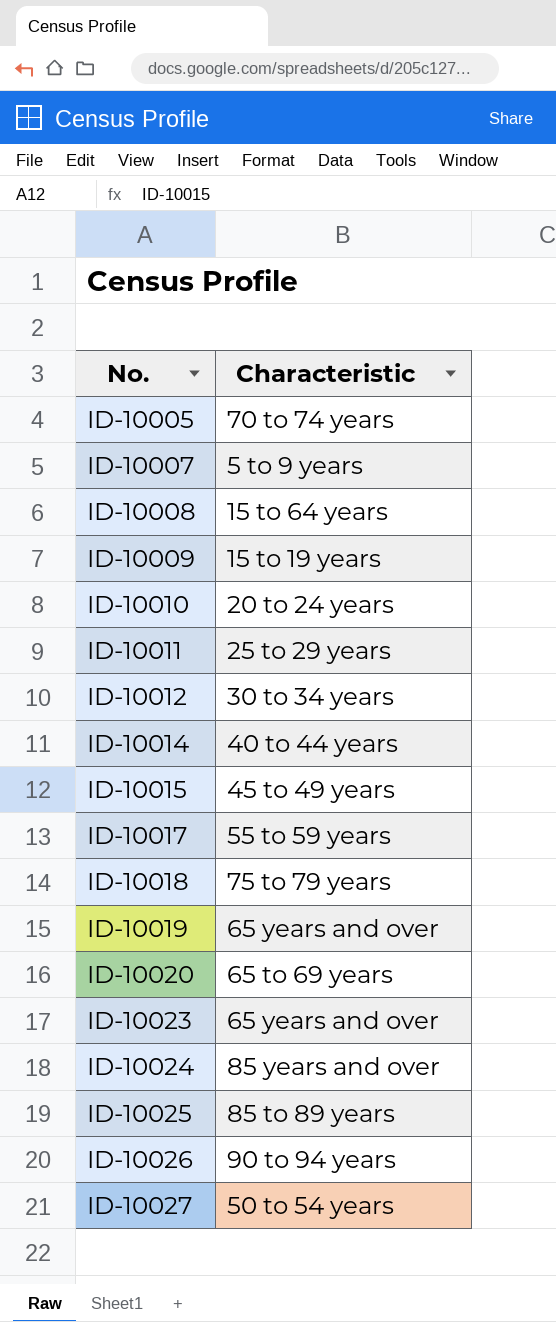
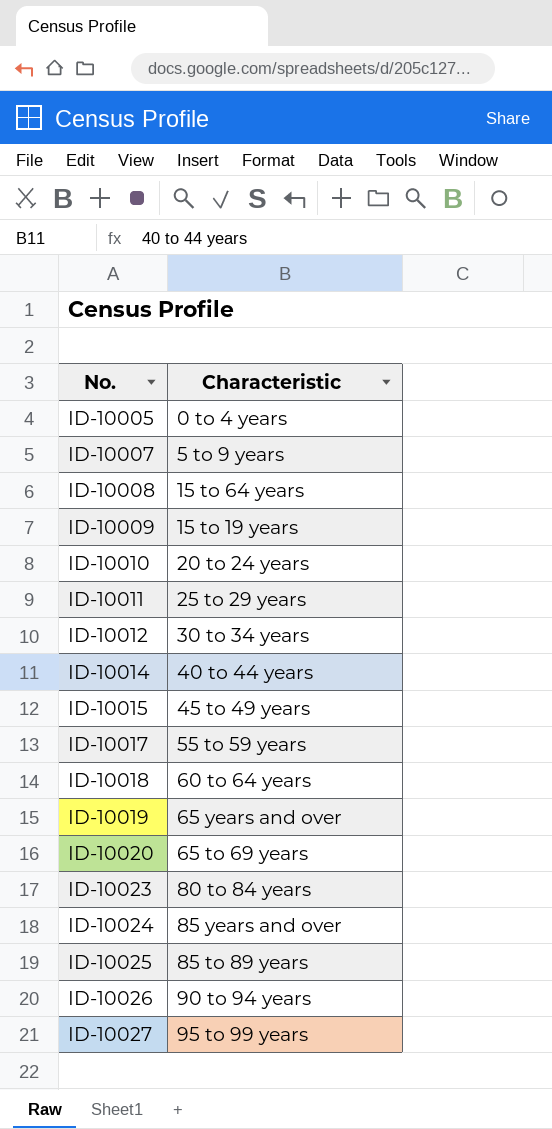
ID-10005 | Characteristic: 70 to 74 years -> 0 to 4 years
ID-10018 | Characteristic: 75 to 79 years -> 60 to 64 years
ID-10023 | Characteristic: 65 years and over -> 80 to 84 years
ID-10027 | Characteristic: 50 to 54 years -> 95 to 99 years

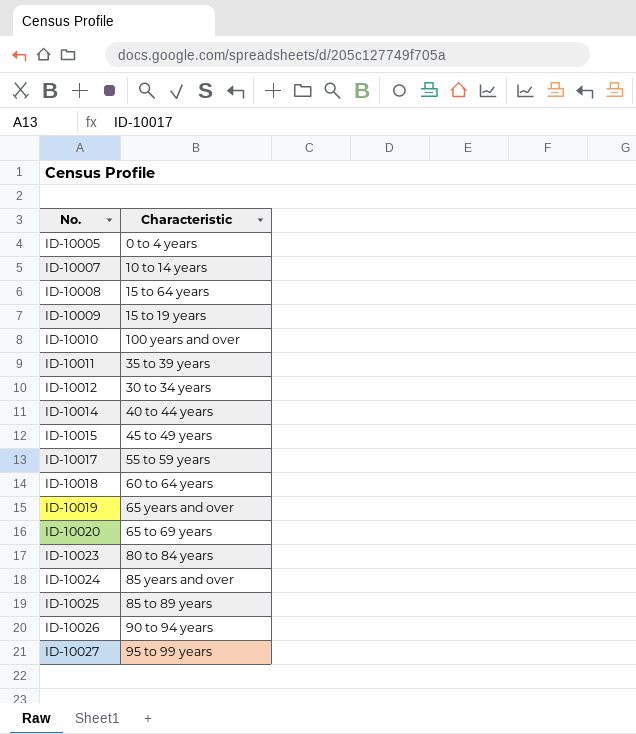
ID-10007 | Characteristic: 5 to 9 years -> 10 to 14 years
ID-10010 | Characteristic: 20 to 24 years -> 100 years and over
ID-10011 | Characteristic: 25 to 29 years -> 35 to 39 years

